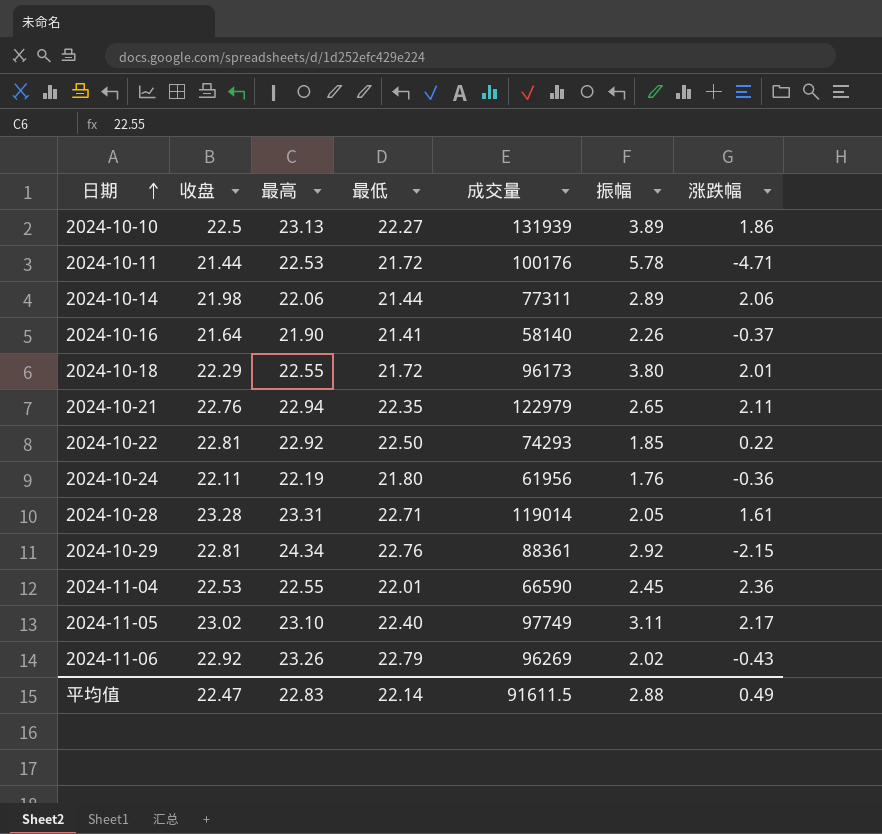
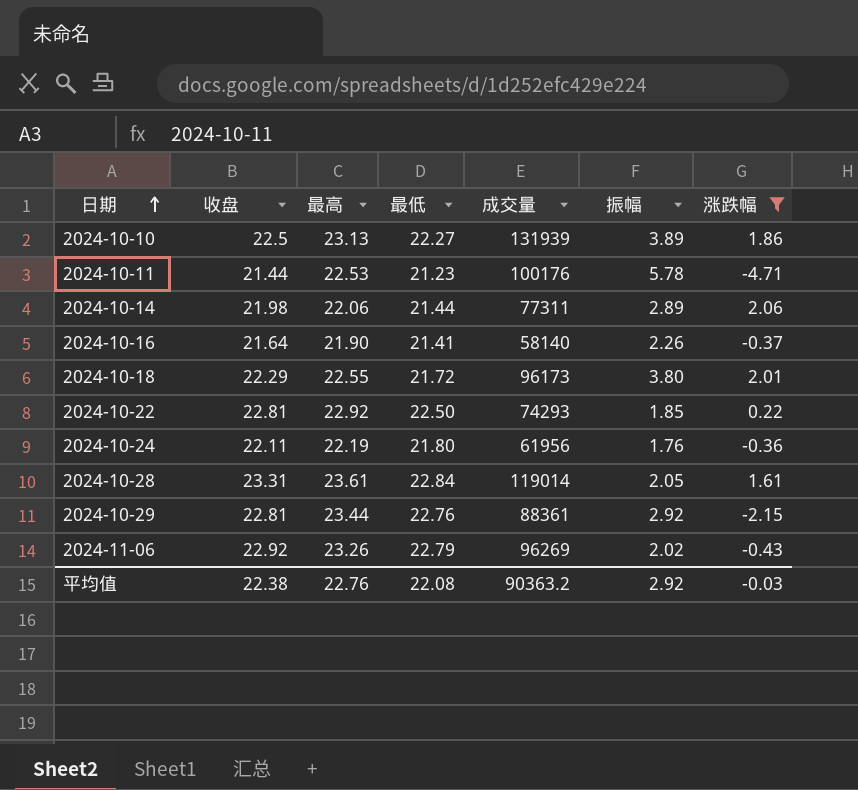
filter: none -> 涨跌幅 <= 2.06
2024-10-11 | 最低: 21.72 -> 21.23
2024-10-28 | 收盘: 23.28 -> 23.31
2024-10-28 | 最高: 23.31 -> 23.61
2024-10-28 | 最低: 22.71 -> 22.84
2024-10-29 | 最高: 24.34 -> 23.44
平均值 | 收盘: 22.47 -> 22.38
平均值 | 最高: 22.83 -> 22.76
平均值 | 最低: 22.14 -> 22.08
平均值 | 成交量: 91611.5 -> 90363.2
平均值 | 振幅: 2.88 -> 2.92
平均值 | 涨跌幅: 0.49 -> -0.03

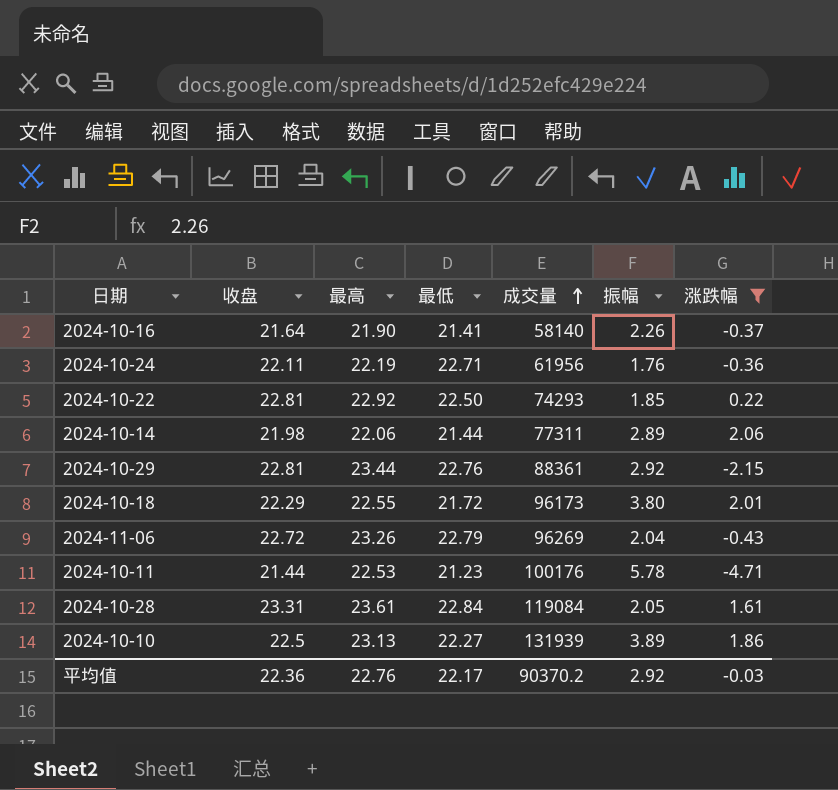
row order: 日期 ascending -> 成交量 ascending
2024-10-24 | 最低: 21.80 -> 22.71
2024-11-06 | 收盘: 22.92 -> 22.72
2024-11-06 | 振幅: 2.02 -> 2.04
2024-10-28 | 成交量: 119014 -> 119084
平均值 | 收盘: 22.38 -> 22.36
平均值 | 最低: 22.08 -> 22.17
平均值 | 成交量: 90363.2 -> 90370.2

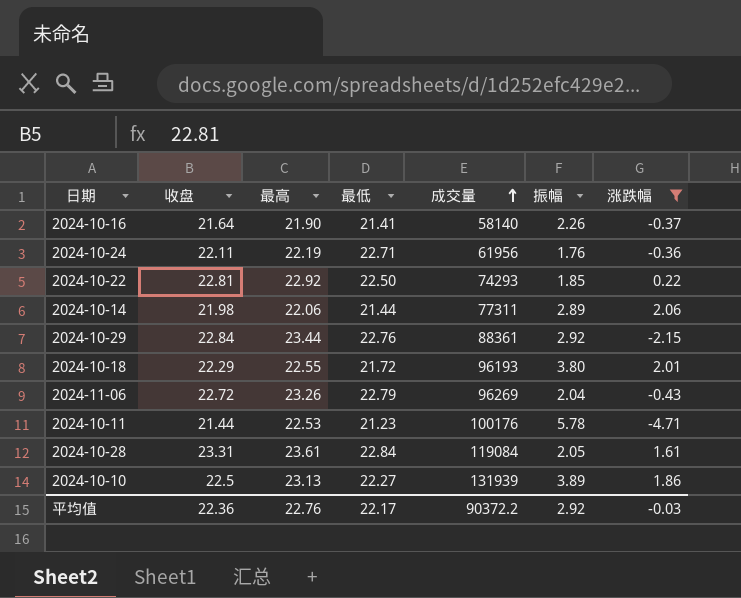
2024-10-29 | 收盘: 22.81 -> 22.84
2024-10-18 | 成交量: 96173 -> 96193
平均值 | 成交量: 90370.2 -> 90372.2

